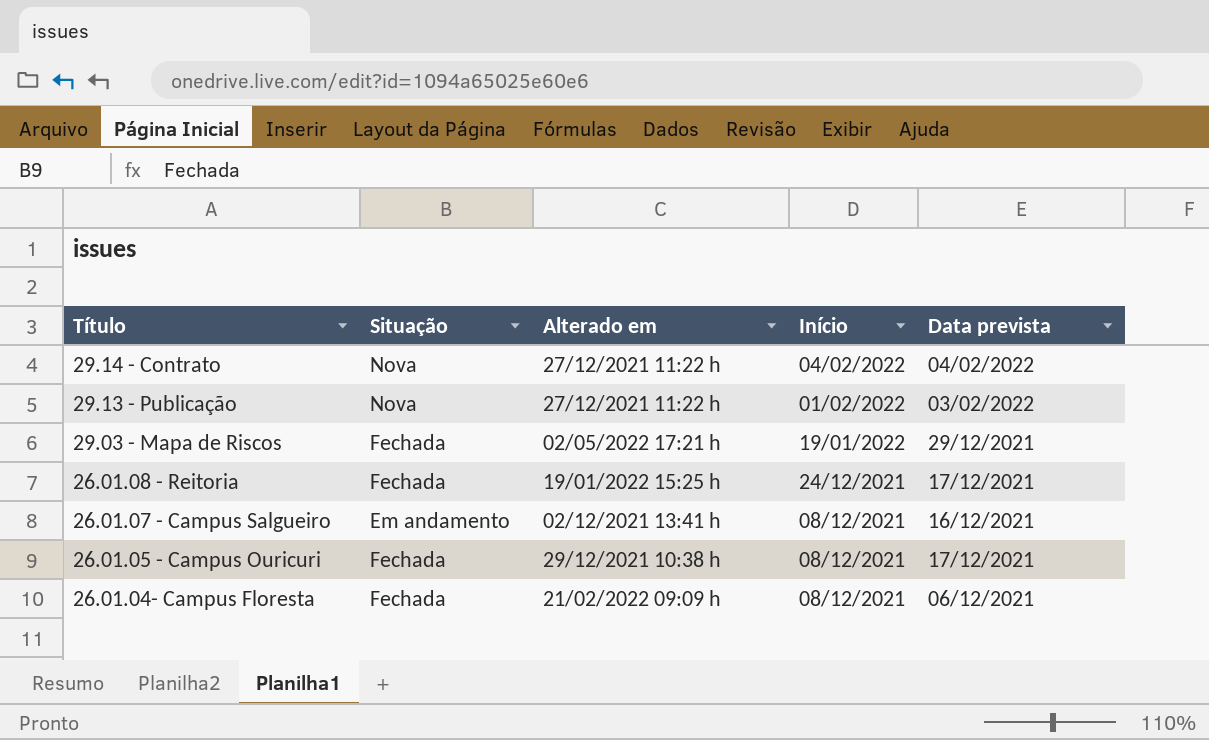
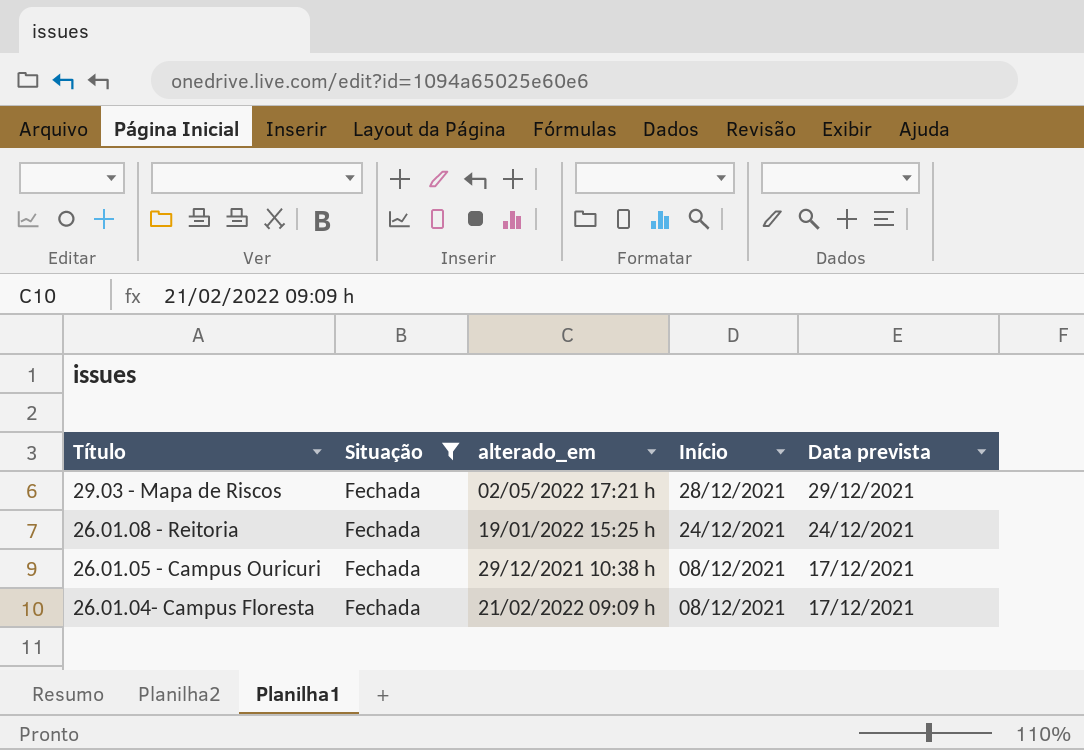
filter: none -> Situação = Fechada
column name: Alterado em -> alterado_em
29.03 - Mapa de Riscos | Início: 19/01/2022 -> 28/12/2021
26.01.08 - Reitoria | Data prevista: 17/12/2021 -> 24/12/2021
26.01.04- Campus Floresta | Data prevista: 06/12/2021 -> 17/12/2021

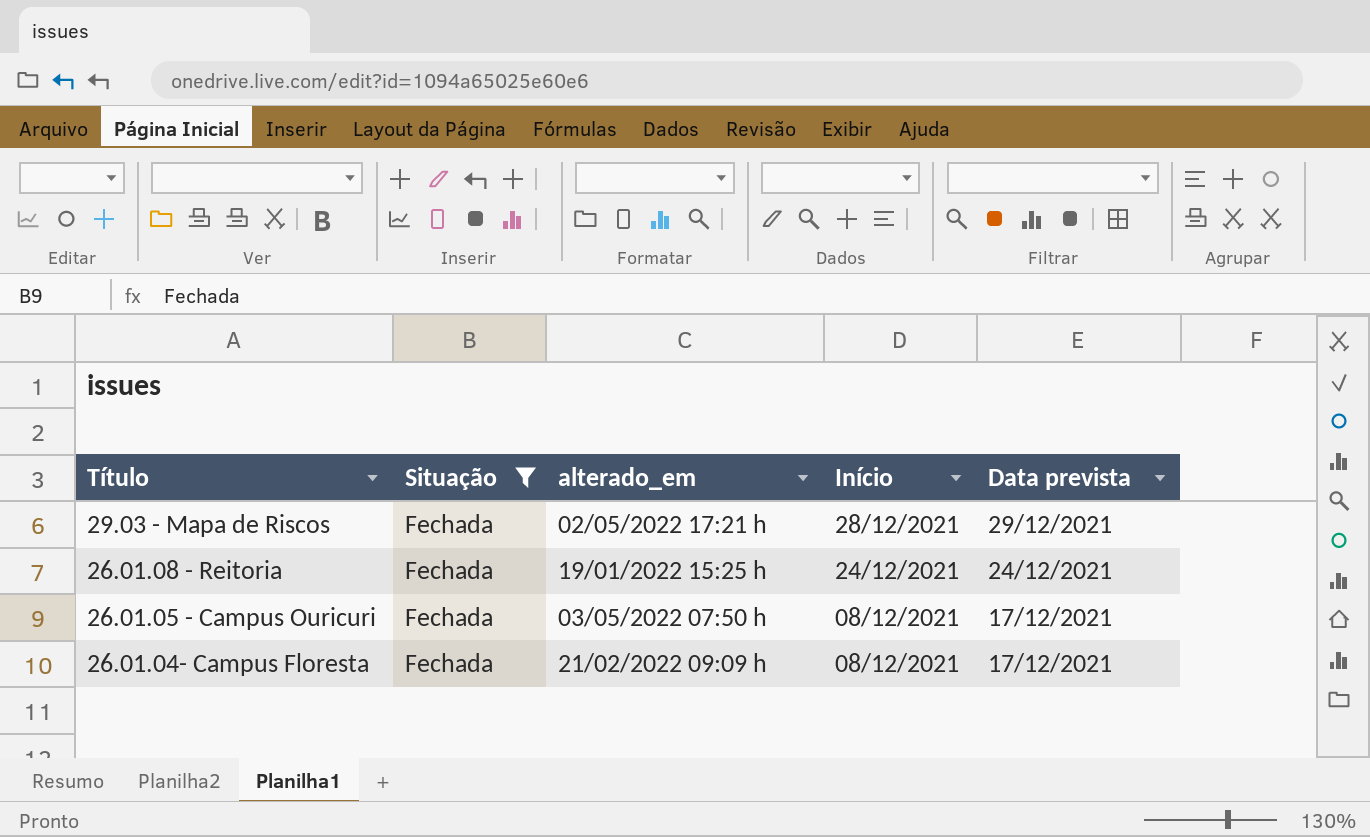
26.01.05 - Campus Ouricuri | alterado_em: 29/12/2021 10:38 h -> 03/05/2022 07:50 h

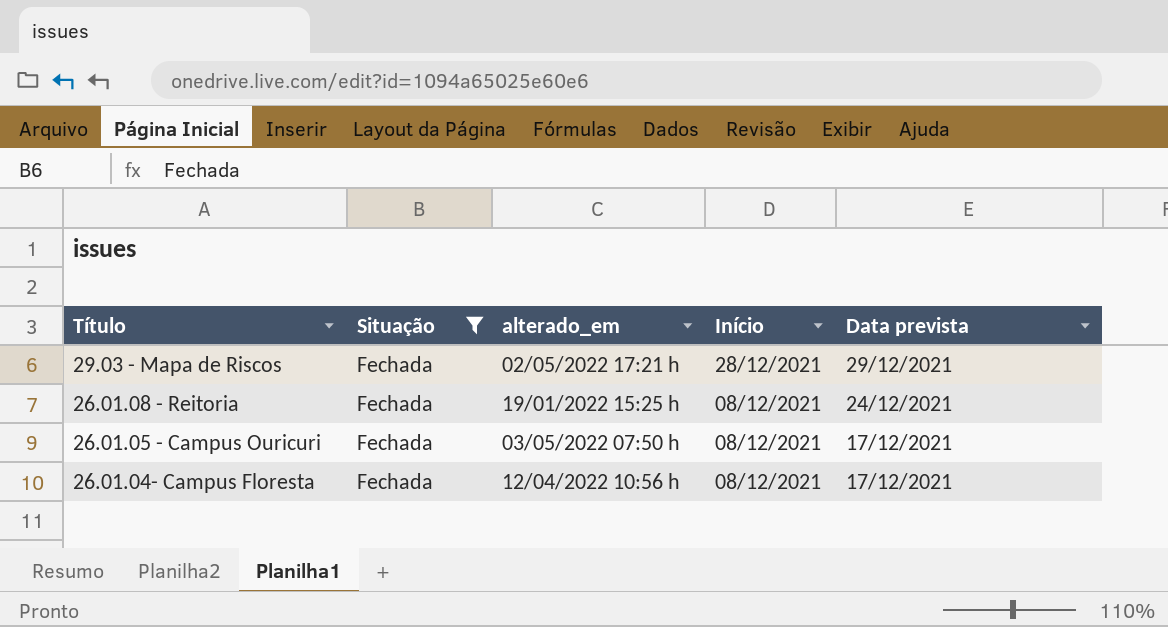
26.01.08 - Reitoria | Início: 24/12/2021 -> 08/12/2021
26.01.04- Campus Floresta | alterado_em: 21/02/2022 09:09 h -> 12/04/2022 10:56 h

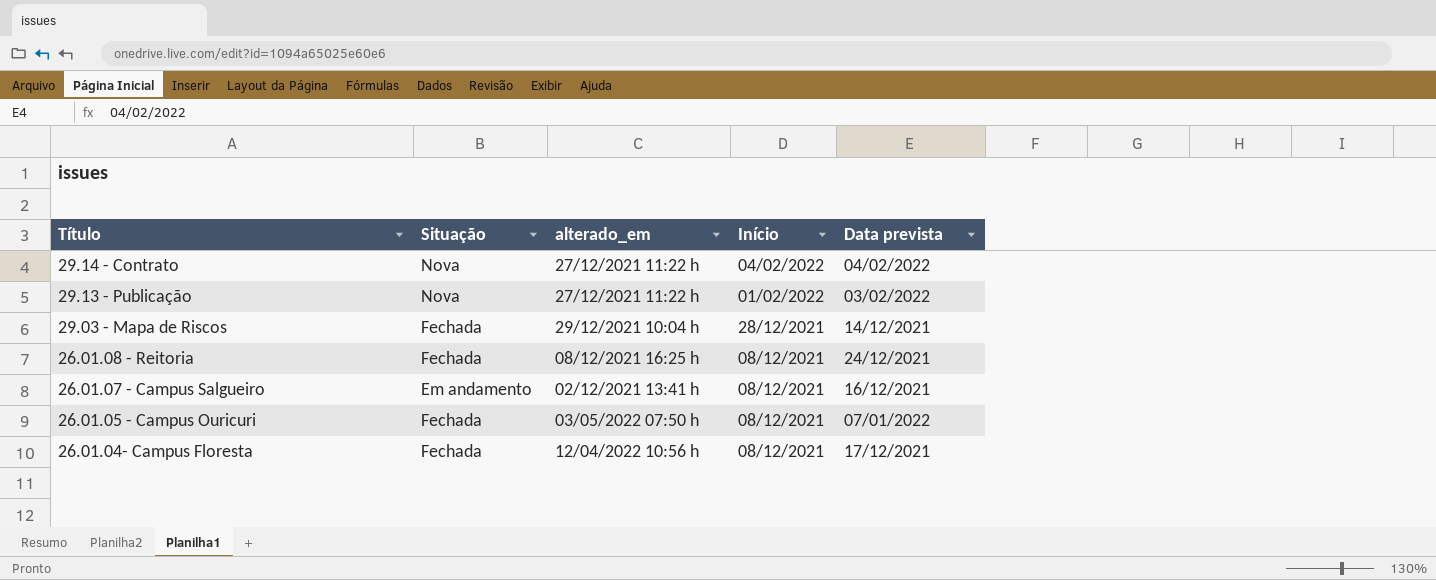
filter: Situação = Fechada -> none
29.03 - Mapa de Riscos | alterado_em: 02/05/2022 17:21 h -> 29/12/2021 10:04 h
29.03 - Mapa de Riscos | Data prevista: 29/12/2021 -> 14/12/2021
26.01.08 - Reitoria | alterado_em: 19/01/2022 15:25 h -> 08/12/2021 16:25 h
26.01.05 - Campus Ouricuri | Data prevista: 17/12/2021 -> 07/01/2022

